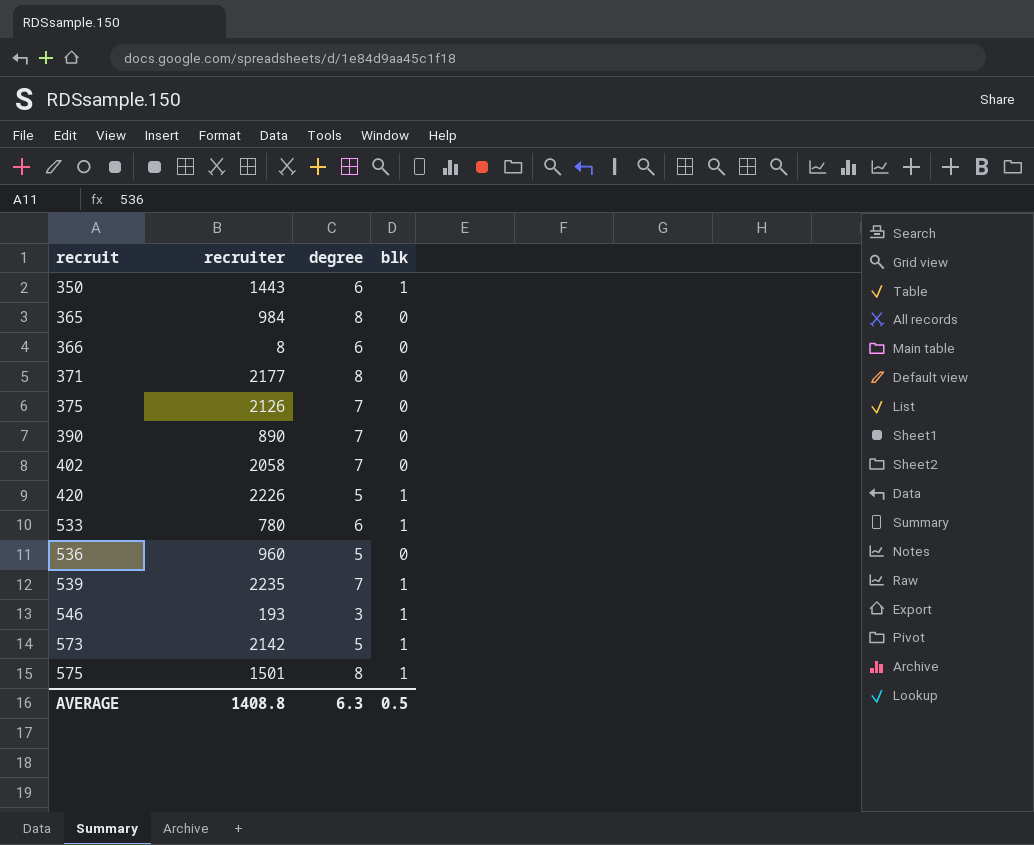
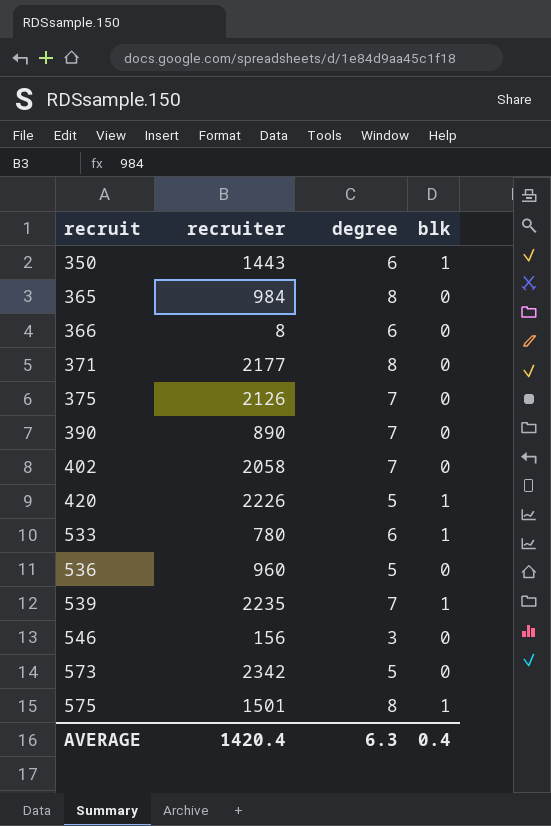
546 | recruiter: 193 -> 156
546 | blk: 1 -> 0
573 | recruiter: 2142 -> 2342
573 | blk: 1 -> 0
AVERAGE | recruiter: 1408.8 -> 1420.4
AVERAGE | blk: 0.5 -> 0.4

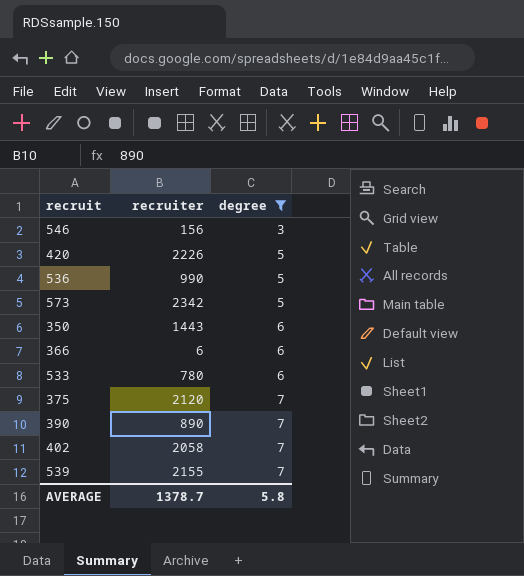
filter: none -> degree != 8
row order: recruit ascending -> degree ascending
column blk | position: 4 -> none
536 | recruiter: 960 -> 990
366 | recruiter: 8 -> 6
375 | recruiter: 2126 -> 2120
539 | recruiter: 2235 -> 2155
AVERAGE | recruiter: 1420.4 -> 1378.7
AVERAGE | degree: 6.3 -> 5.8

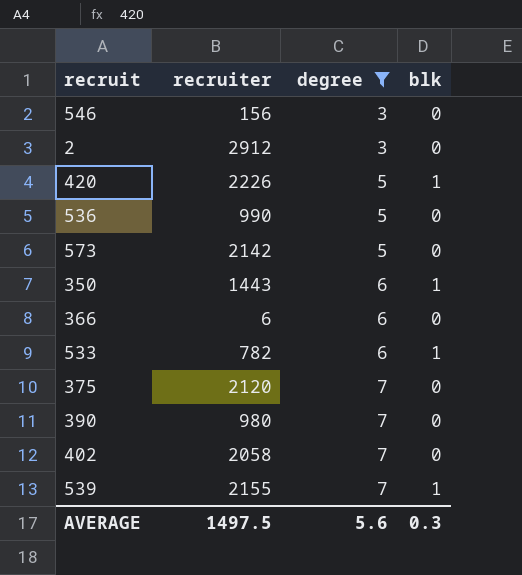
column blk | position: none -> 4
row 2: none -> 2912 | 3 | 0
573 | recruiter: 2342 -> 2142
533 | recruiter: 780 -> 782
390 | recruiter: 890 -> 980
AVERAGE | recruiter: 1378.7 -> 1497.5
AVERAGE | degree: 5.8 -> 5.6

